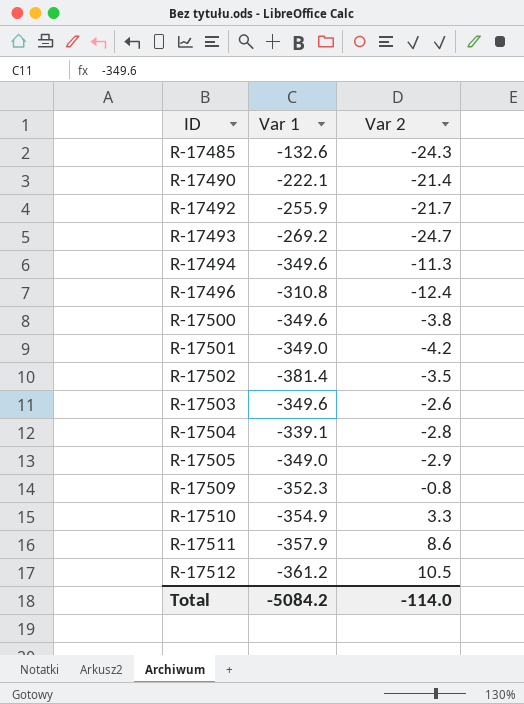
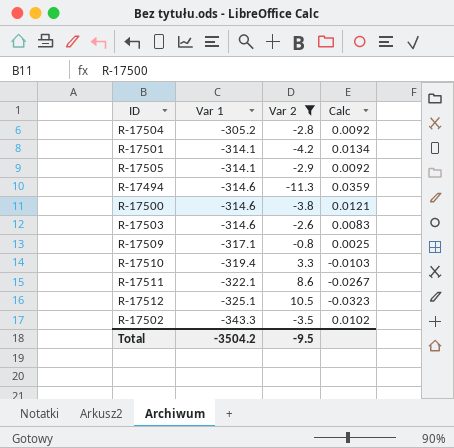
filter: none -> Var 2 >= -11.3
row order: ID ascending -> Var 1 descending
column Calc | formula: none -> [Var 2] / [Var 1]
R-17504 | Var 1: -339.1 -> -305.2
R-17501 | Var 1: -349.0 -> -314.1
R-17505 | Var 1: -349.0 -> -314.1
R-17494 | Var 1: -349.6 -> -314.6
R-17500 | Var 1: -349.6 -> -314.6
R-17503 | Var 1: -349.6 -> -314.6
R-17509 | Var 1: -352.3 -> -317.1
R-17510 | Var 1: -354.9 -> -319.4
R-17511 | Var 1: -357.9 -> -322.1
R-17512 | Var 1: -361.2 -> -325.1
R-17502 | Var 1: -381.4 -> -343.3
Total | Var 1: -5084.2 -> -3504.2
Total | Var 2: -114.0 -> -9.5

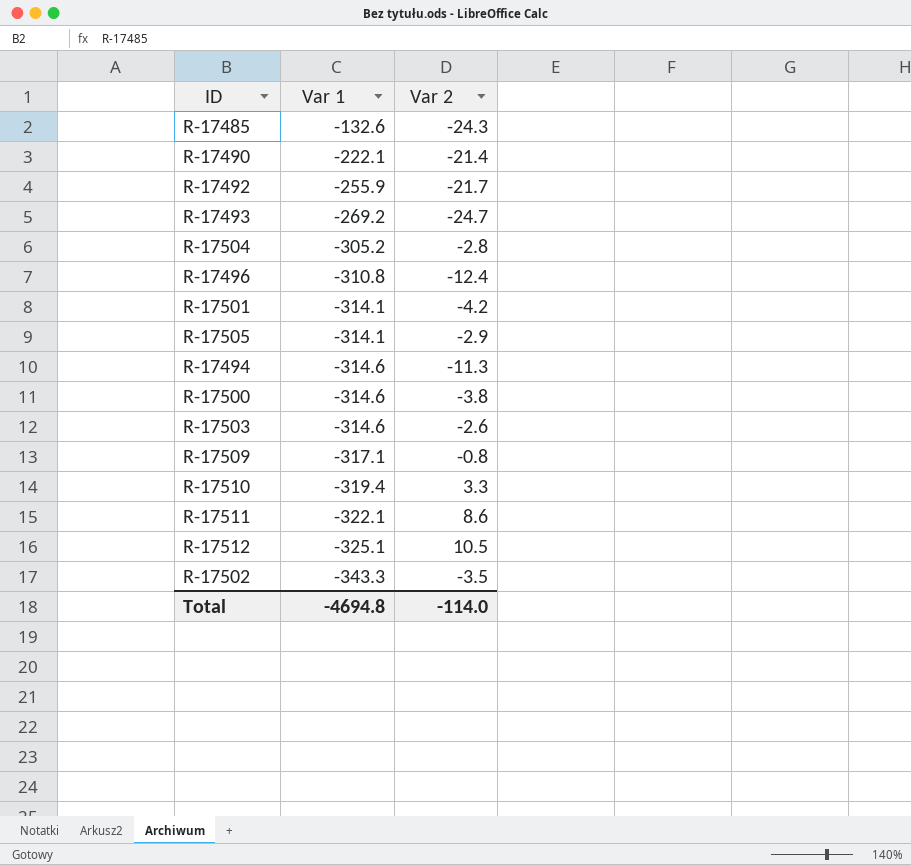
filter: Var 2 >= -11.3 -> none
column Calc | formula: [Var 2] / [Var 1] -> none
Total | Var 1: -3504.2 -> -4694.8
Total | Var 2: -9.5 -> -114.0

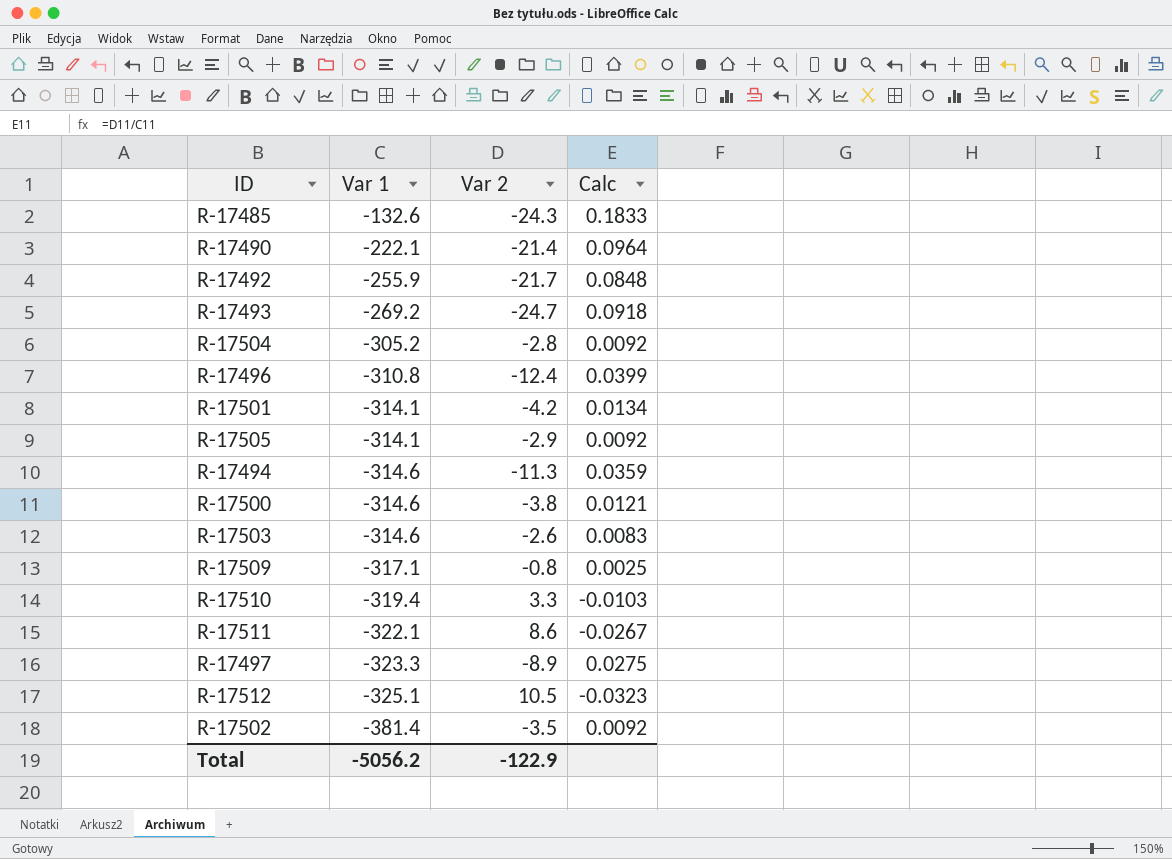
column Calc | formula: none -> [Var 2] / [Var 1]
row R-17497: none -> -323.3 | -8.9 | 0.0275
R-17502 | Var 1: -343.3 -> -381.4
Total | Var 1: -4694.8 -> -5056.2
Total | Var 2: -114.0 -> -122.9

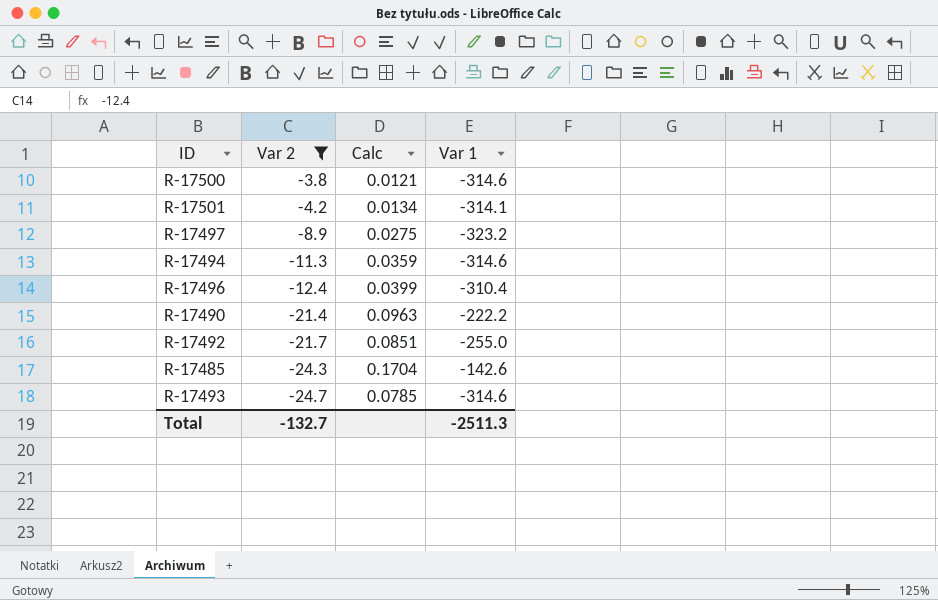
filter: none -> Var 2 <= -3.8
row order: Var 1 descending -> Var 2 descending
column Var 1 | position: 2 -> 4
R-17497 | Var 1: -323.3 -> -323.2
R-17496 | Var 1: -310.8 -> -310.4
R-17490 | Calc: 0.0964 -> 0.0963
R-17490 | Var 1: -222.1 -> -222.2
R-17492 | Calc: 0.0848 -> 0.0851
R-17492 | Var 1: -255.9 -> -255.0
R-17485 | Calc: 0.1833 -> 0.1704
R-17485 | Var 1: -132.6 -> -142.6
R-17493 | Calc: 0.0918 -> 0.0785
R-17493 | Var 1: -269.2 -> -314.6
Total | Var 2: -122.9 -> -132.7
Total | Var 1: -5056.2 -> -2511.3

